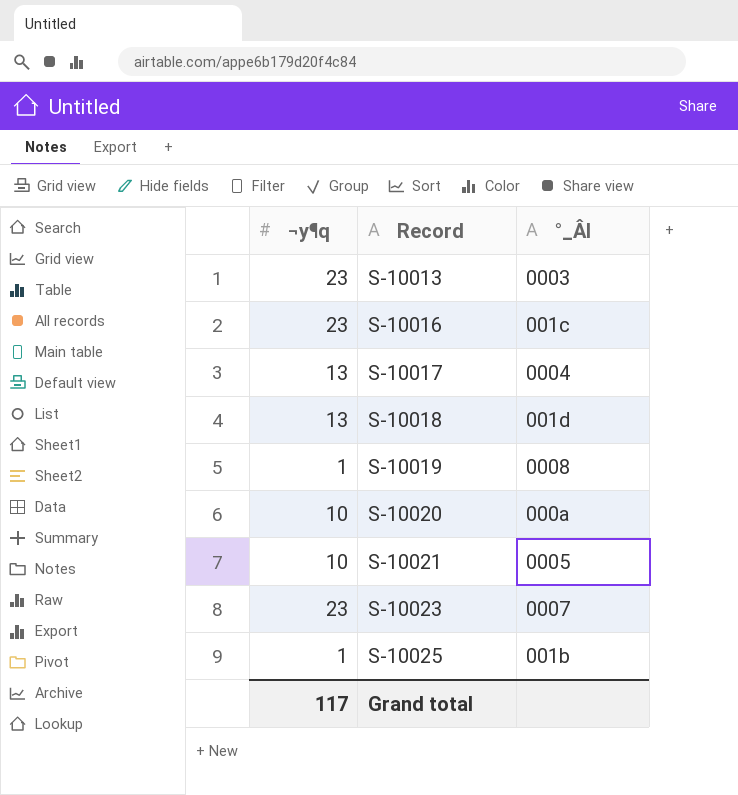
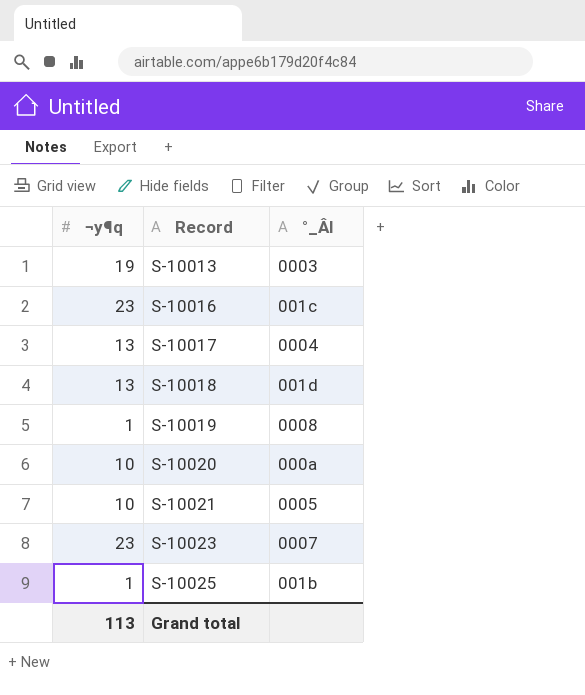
S-10013 | ¬y¶q: 23 -> 19
Grand total | ¬y¶q: 117 -> 113

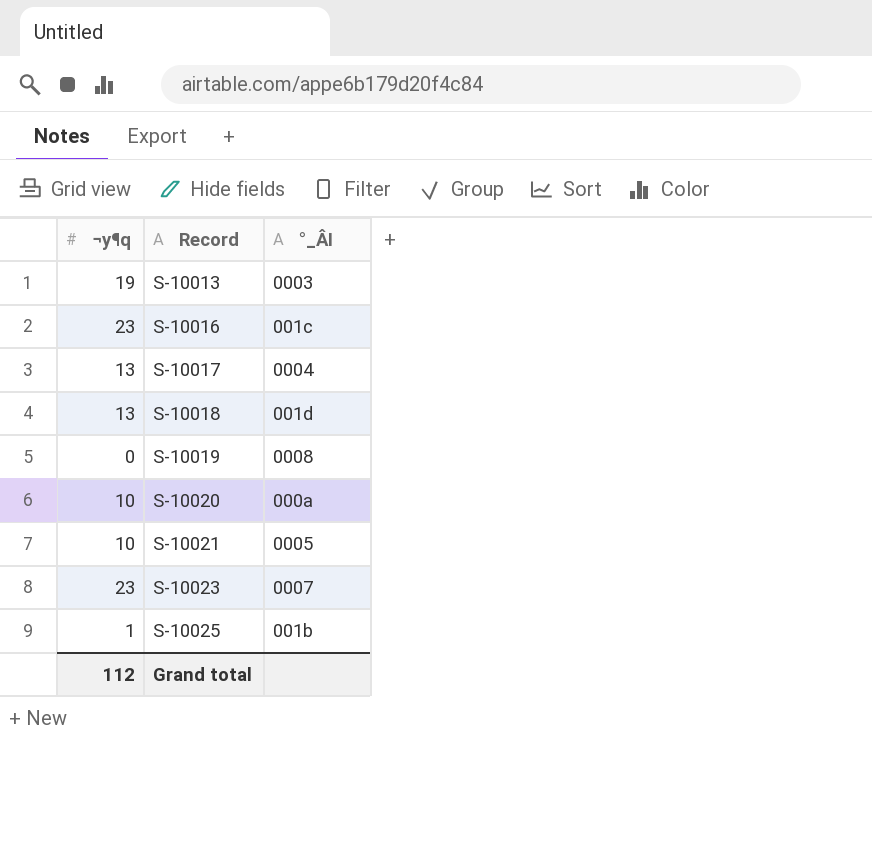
S-10019 | ¬y¶q: 1 -> 0
Grand total | ¬y¶q: 113 -> 112

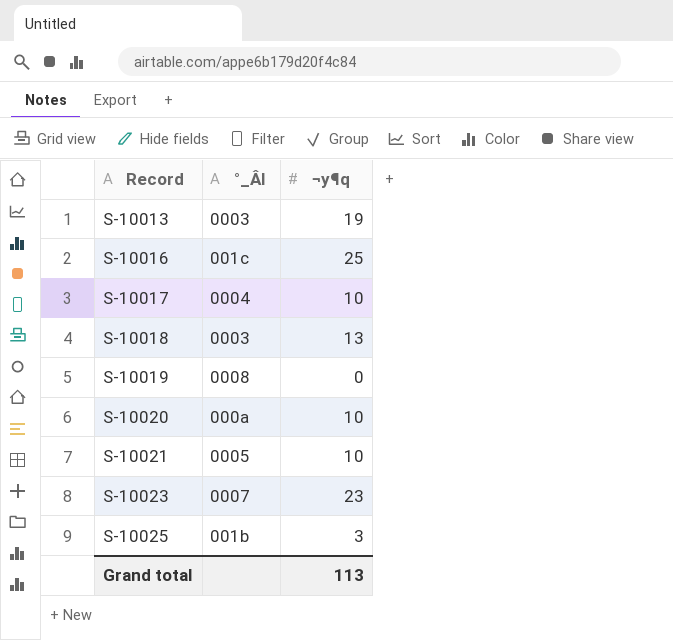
column ¬y¶q | position: 1 -> 3
S-10016 | ¬y¶q: 23 -> 25
S-10017 | ¬y¶q: 13 -> 10
S-10018 | °_ÂI: 001d -> 0003
S-10025 | ¬y¶q: 1 -> 3
Grand total | ¬y¶q: 112 -> 113

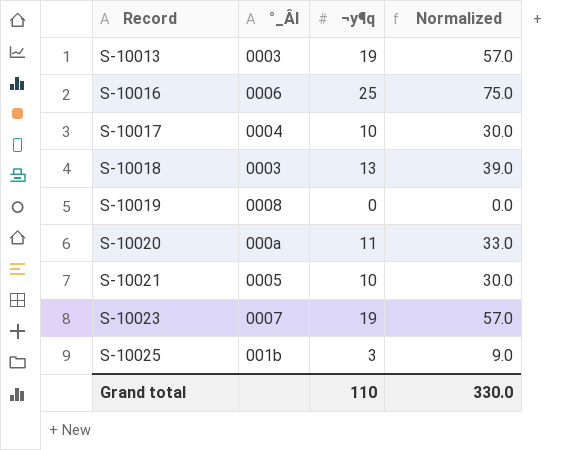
column Normalized | formula: none -> [¬y¶q] * 3
S-10016 | °_ÂI: 001c -> 0006
S-10020 | ¬y¶q: 10 -> 11
S-10023 | ¬y¶q: 23 -> 19
Grand total | ¬y¶q: 113 -> 110

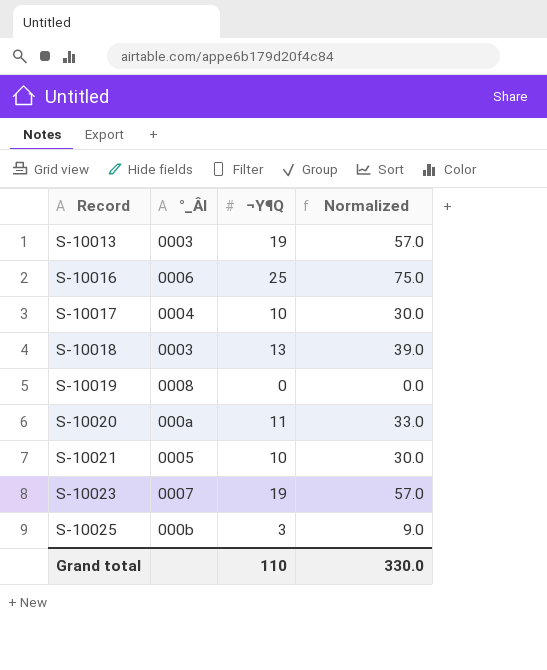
column name: ¬y¶q -> ¬Y¶Q
S-10025 | °_ÂI: 001b -> 000b

